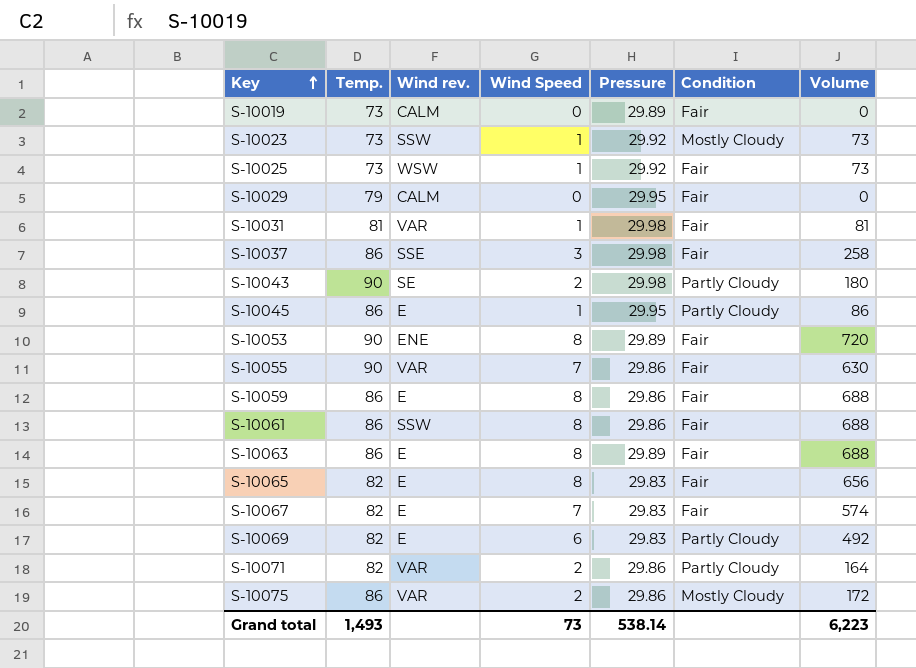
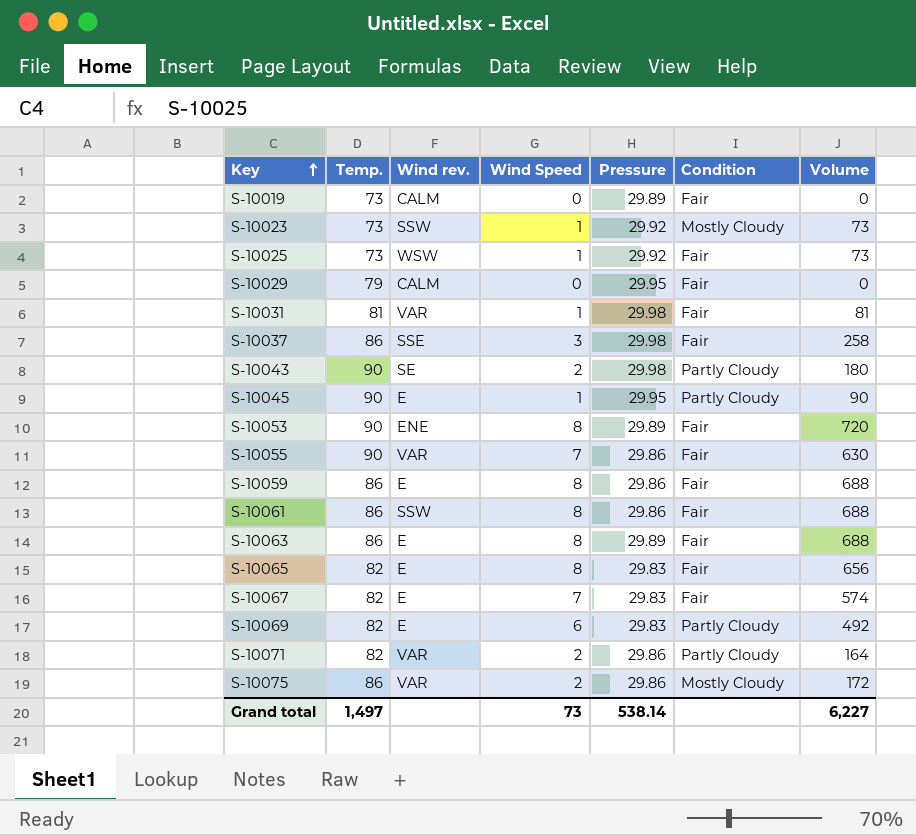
S-10045 | Temp.: 86 -> 90
S-10045 | Volume: 86 -> 90
Grand total | Temp.: 1,493 -> 1,497
Grand total | Volume: 6,223 -> 6,227

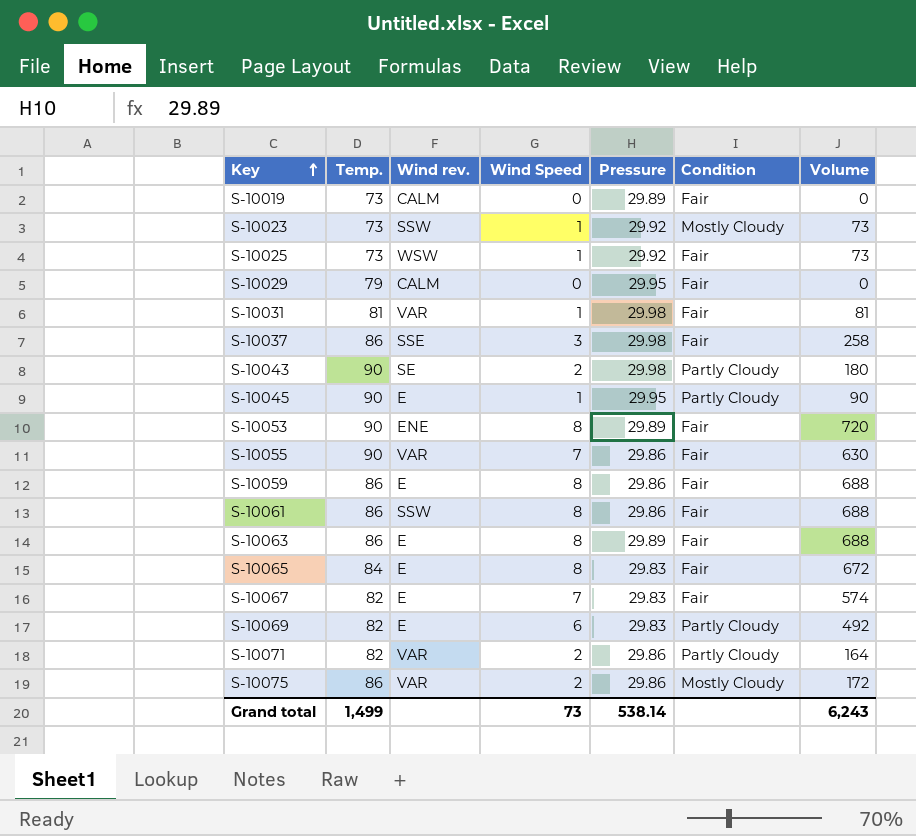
S-10065 | Temp.: 82 -> 84
S-10065 | Volume: 656 -> 672
Grand total | Temp.: 1,497 -> 1,499
Grand total | Volume: 6,227 -> 6,243

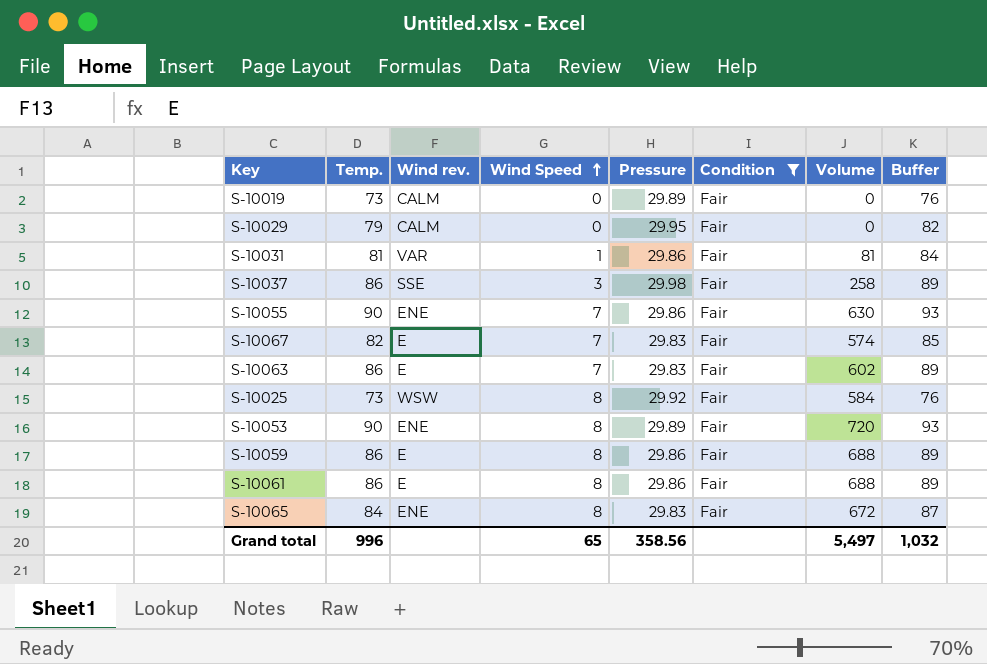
filter: none -> Condition = Fair
row order: Key ascending -> Wind Speed ascending
column Buffer | formula: none -> [Temp.] + 3
S-10031 | Pressure: 29.98 -> 29.86
S-10055 | Wind rev.: VAR -> ENE
S-10063 | Wind Speed: 8 -> 7
S-10063 | Pressure: 29.89 -> 29.83
S-10063 | Volume: 688 -> 602
S-10025 | Wind Speed: 1 -> 8
S-10025 | Volume: 73 -> 584
S-10061 | Wind rev.: SSW -> E
S-10065 | Wind rev.: E -> ENE
Grand total | Temp.: 1,499 -> 996
Grand total | Wind Speed: 73 -> 65
Grand total | Pressure: 538.14 -> 358.56
Grand total | Volume: 6,243 -> 5,497

